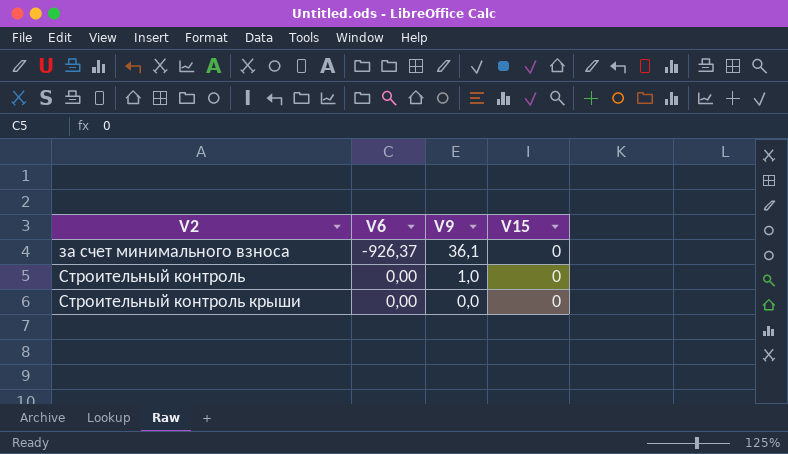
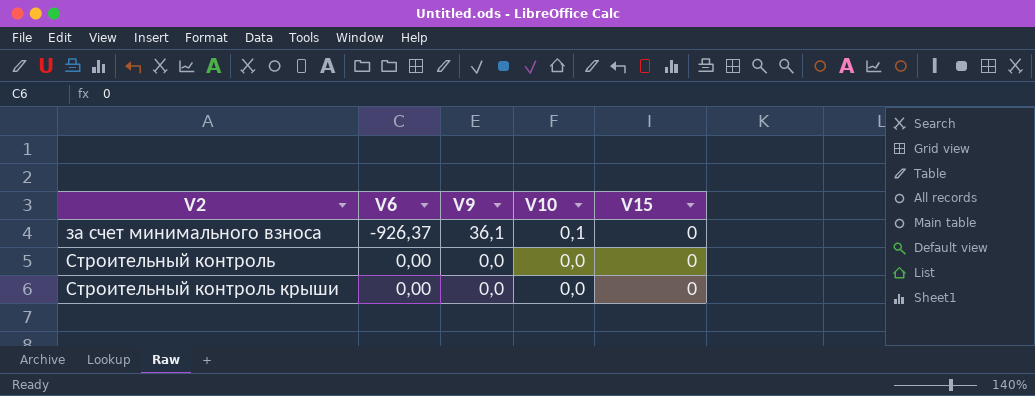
column V10 | position: none -> 4
Строительный контроль | V9: 1,0 -> 0,0

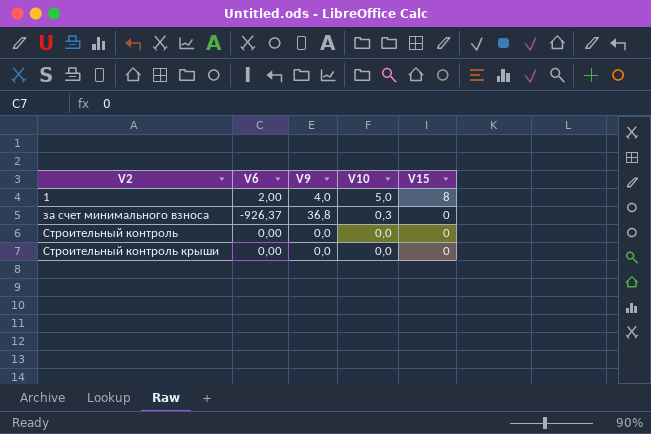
row 1: none -> 2,00 | 4,0 | 5,0 | 8
за счет минимального взноса | V9: 36,1 -> 36,8
за счет минимального взноса | V10: 0,1 -> 0,3

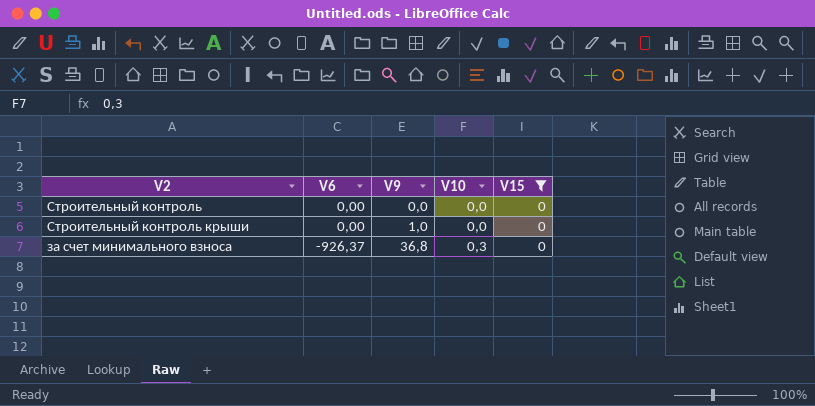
filter: none -> V15 = 0
row order: V2 ascending -> V6 descending
Строительный контроль крыши | V9: 0,0 -> 1,0

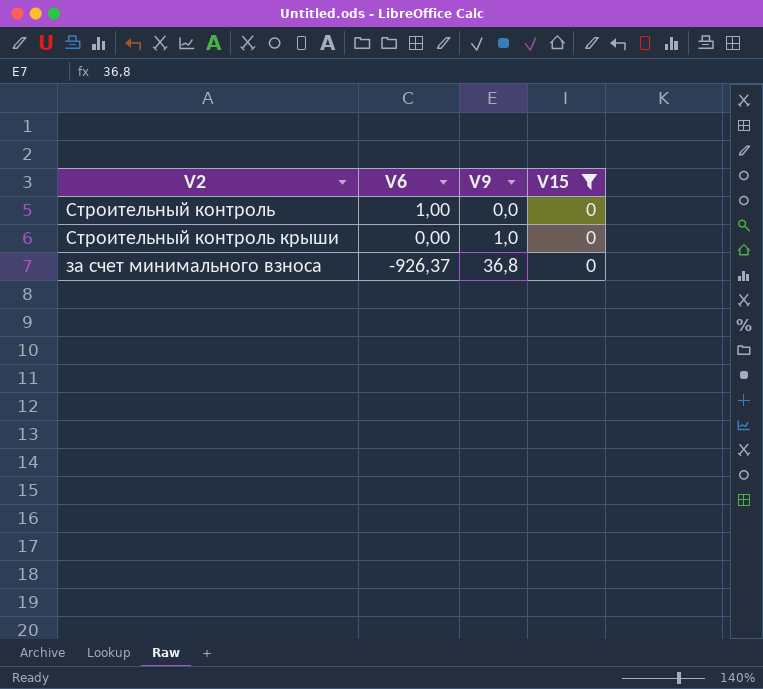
column V10 | position: 4 -> none
Строительный контроль | V6: 0,00 -> 1,00

